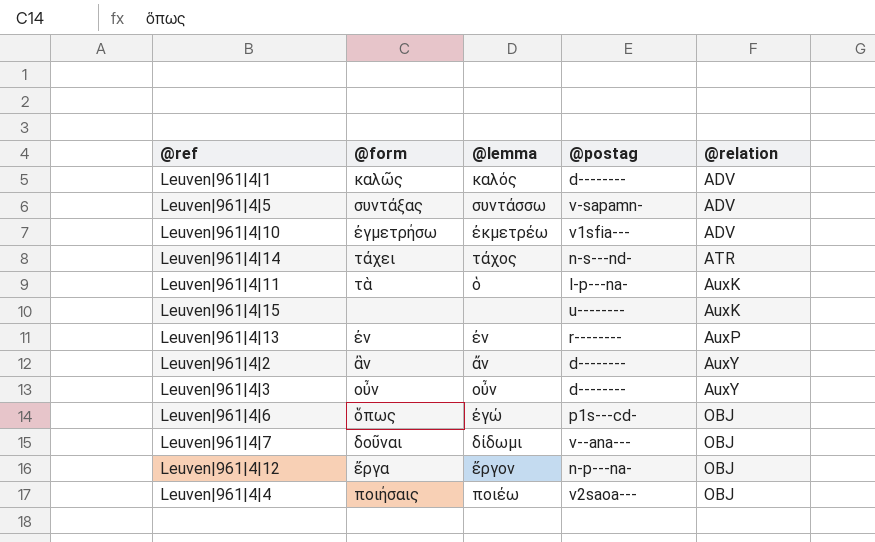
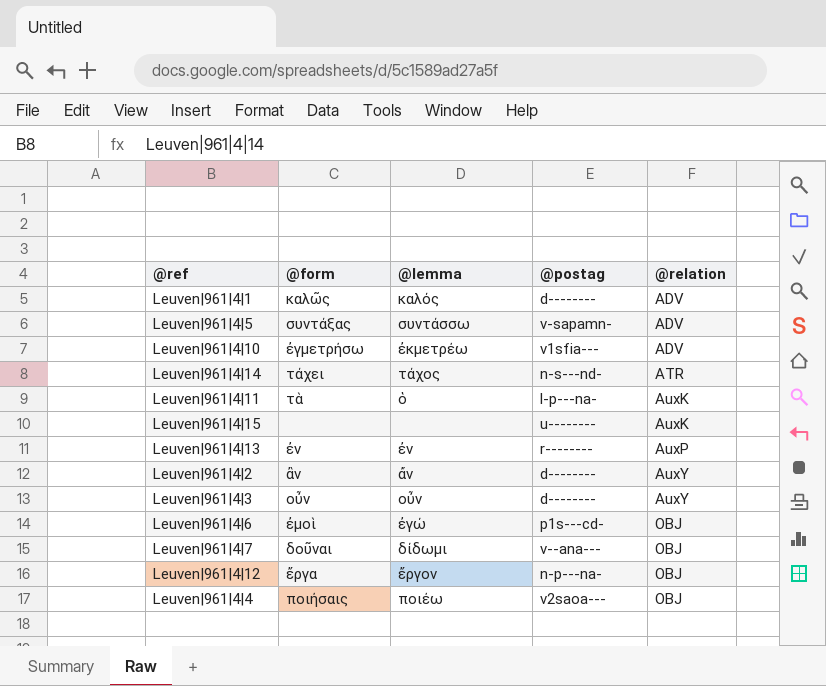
Leuven|961|4|6 | @form: ὅπως -> ἐμοὶ

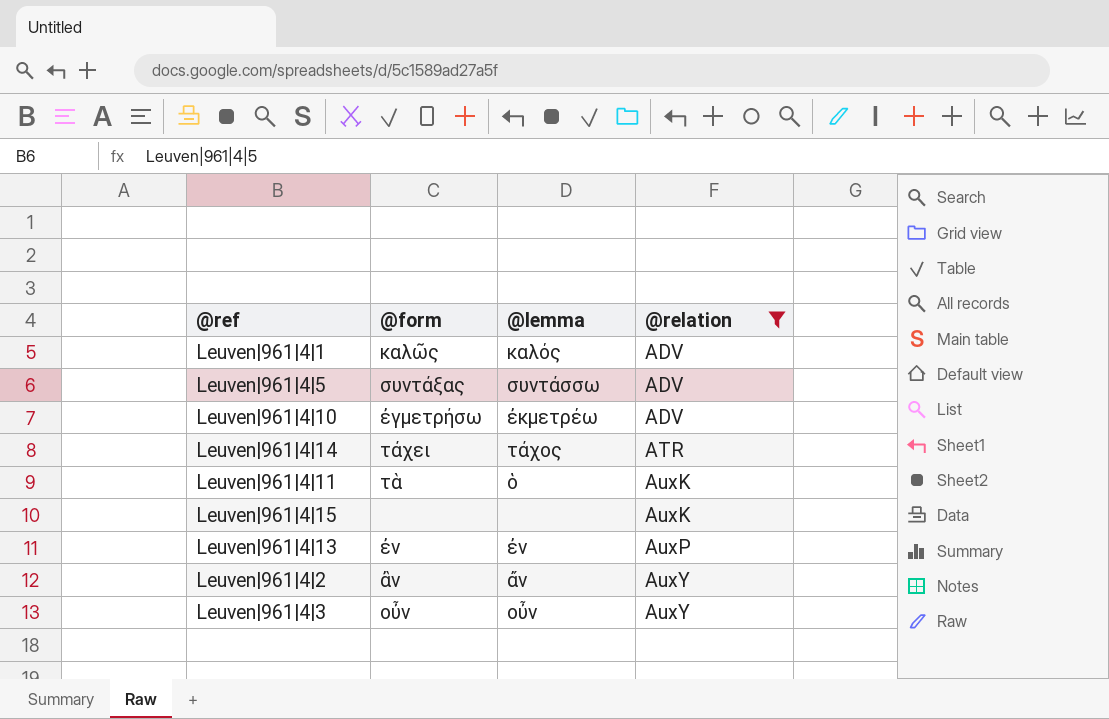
filter: none -> @relation != OBJ
column @postag | position: 4 -> none

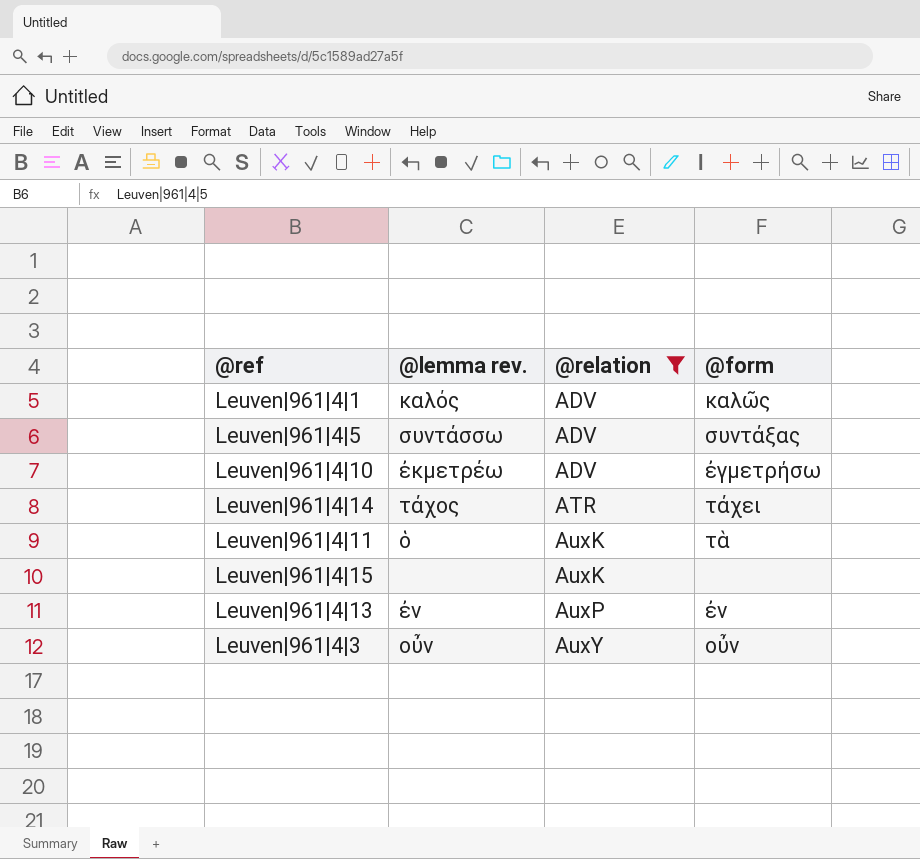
column name: @lemma -> @lemma rev.
column @form | position: 2 -> 4
row Leuven|961|4|2: ἂν | ἄν | AuxY -> none

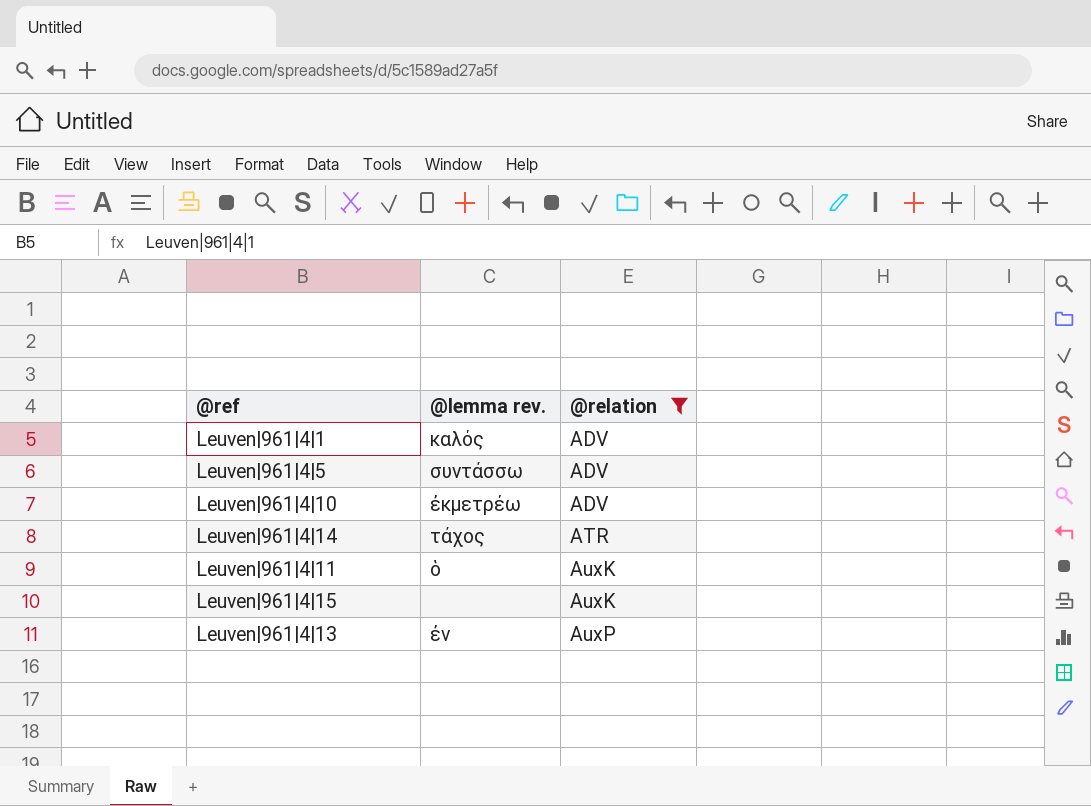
column @form | position: 4 -> none
row Leuven|961|4|3: οὖν | AuxY | οὖν -> none

